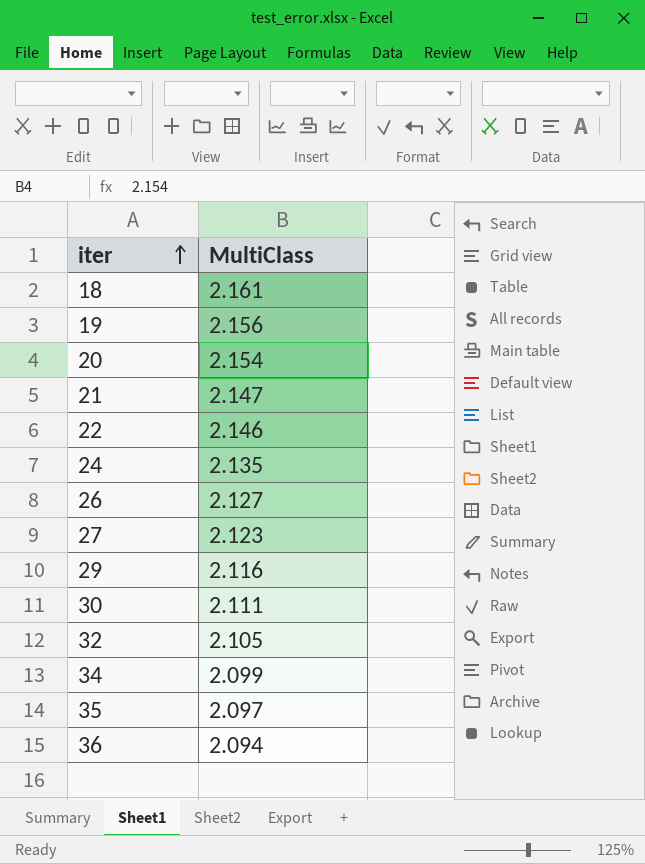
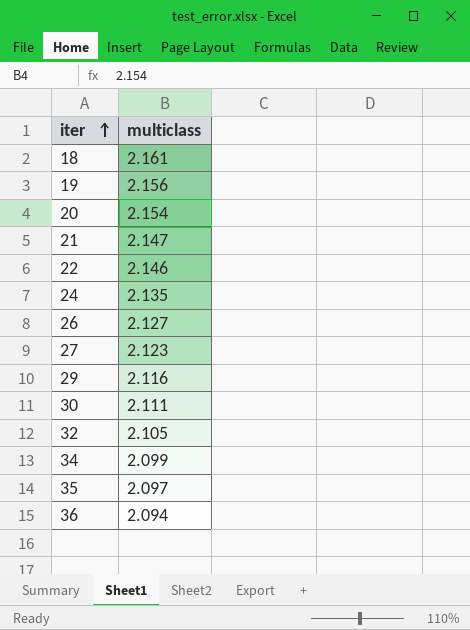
column name: MultiClass -> multiclass

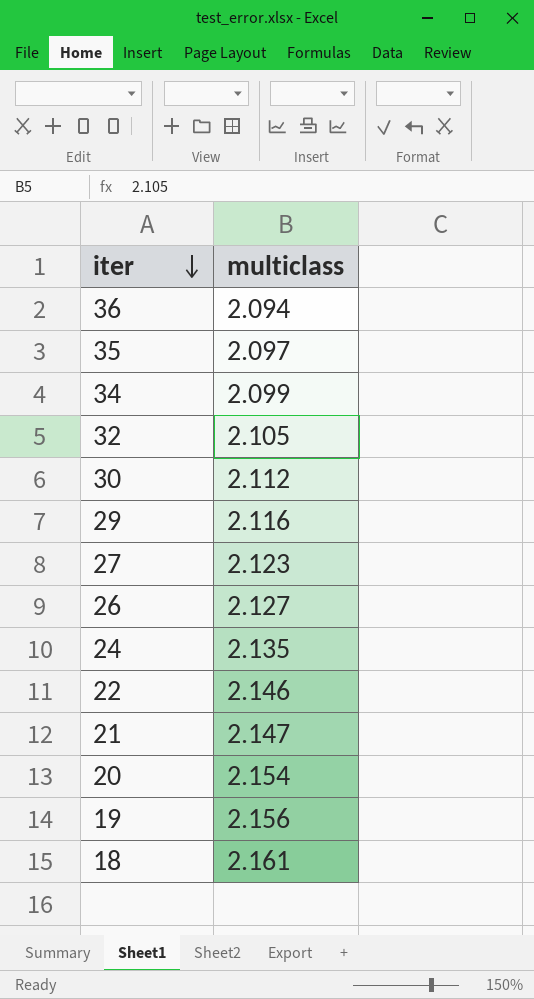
row order: iter ascending -> iter descending
30 | multiclass: 2.111 -> 2.112

